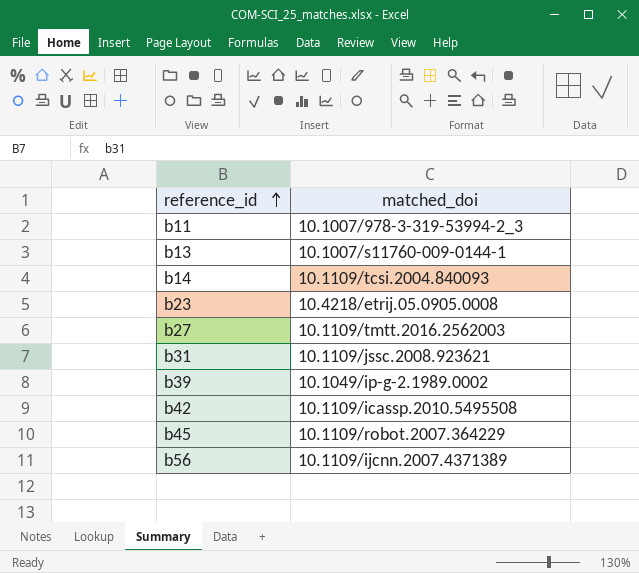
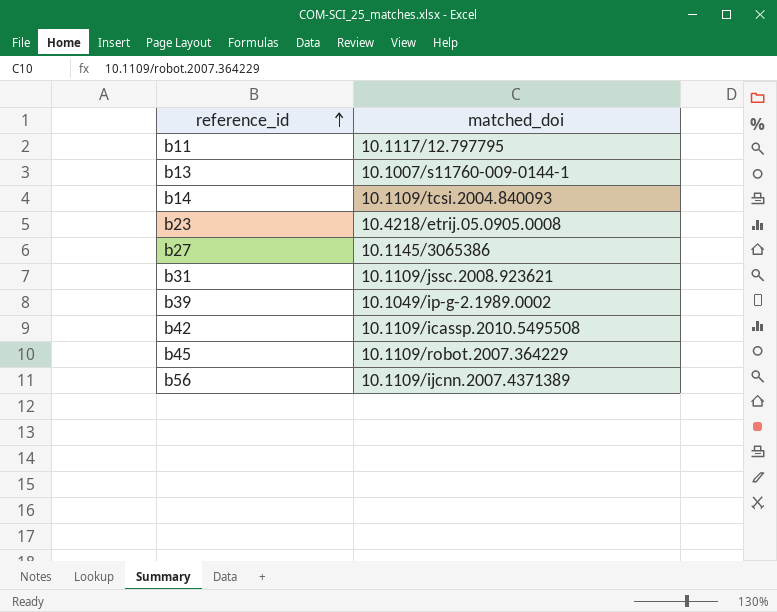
b11 | matched_doi: 10.1007/978-3-319-53994-2_3 -> 10.1117/12.797795
b27 | matched_doi: 10.1109/tmtt.2016.2562003 -> 10.1145/3065386

